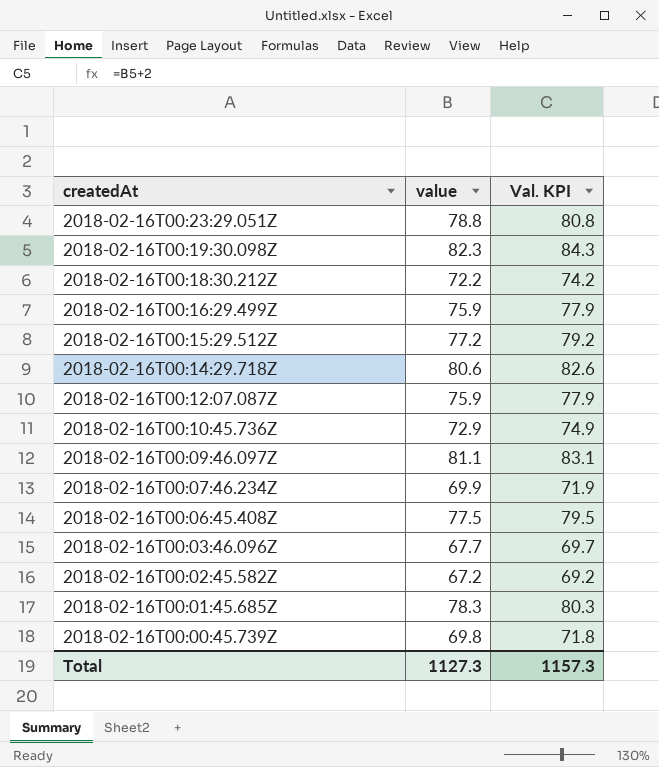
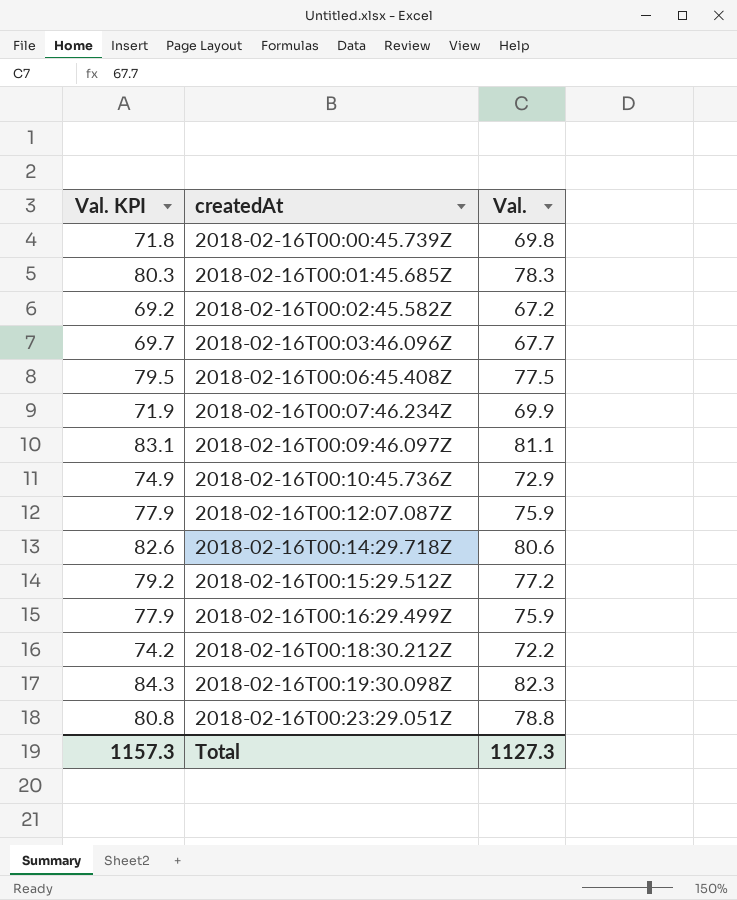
row order: createdAt descending -> createdAt ascending
column Val. KPI | position: 3 -> 1
column name: value -> Val.

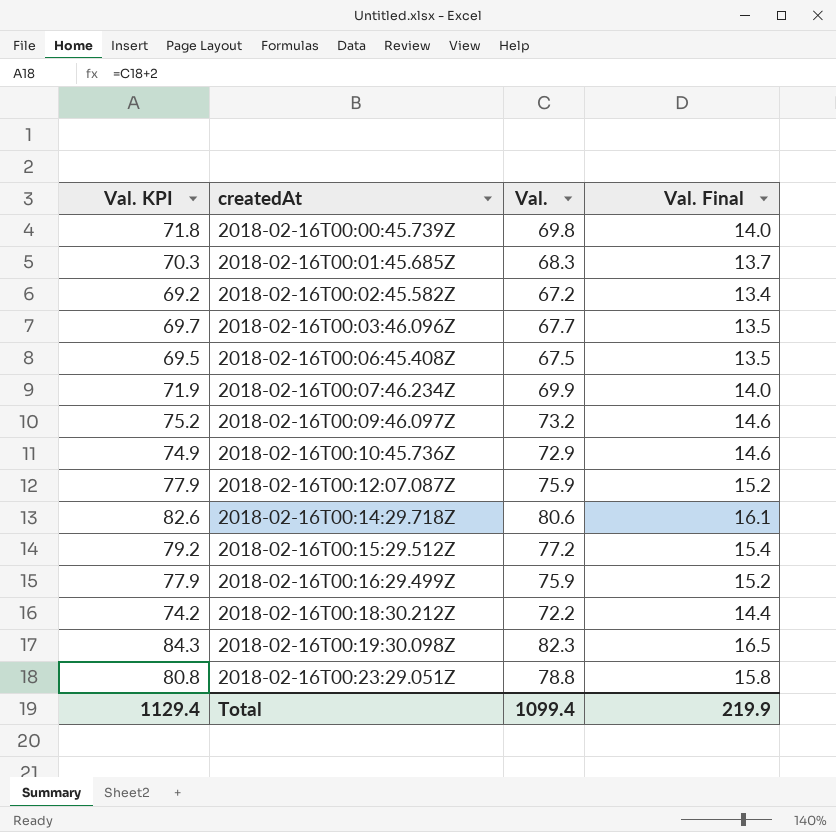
column Val. Final | formula: none -> [Val.] * 0.2
2018-02-16T00:01:45.685Z | Val. KPI: 80.3 -> 70.3
2018-02-16T00:01:45.685Z | Val.: 78.3 -> 68.3
2018-02-16T00:06:45.408Z | Val. KPI: 79.5 -> 69.5
2018-02-16T00:06:45.408Z | Val.: 77.5 -> 67.5
2018-02-16T00:09:46.097Z | Val. KPI: 83.1 -> 75.2
2018-02-16T00:09:46.097Z | Val.: 81.1 -> 73.2
Total | Val. KPI: 1157.3 -> 1129.4
Total | Val.: 1127.3 -> 1099.4

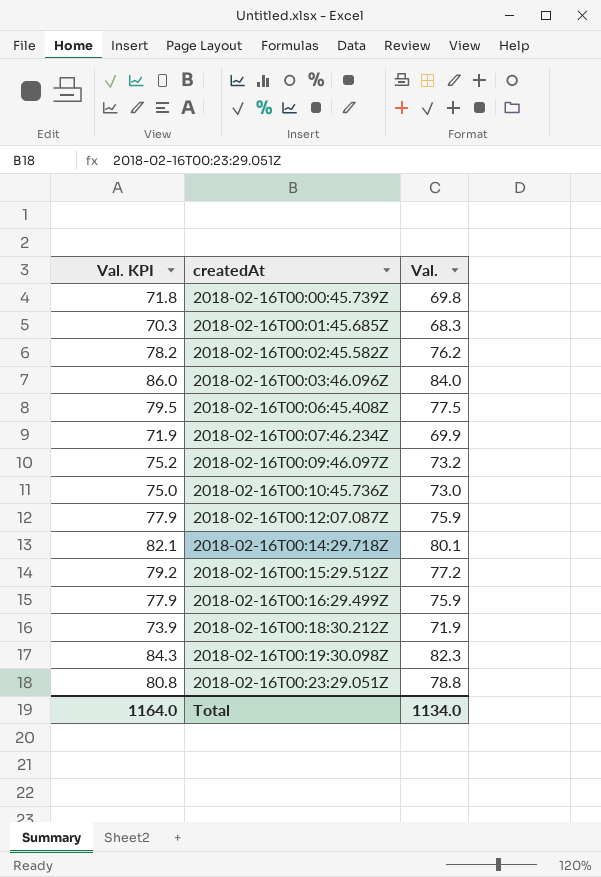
column Val. Final | formula: [Val.] * 0.2 -> none
2018-02-16T00:02:45.582Z | Val. KPI: 69.2 -> 78.2
2018-02-16T00:02:45.582Z | Val.: 67.2 -> 76.2
2018-02-16T00:03:46.096Z | Val. KPI: 69.7 -> 86.0
2018-02-16T00:03:46.096Z | Val.: 67.7 -> 84.0
2018-02-16T00:06:45.408Z | Val. KPI: 69.5 -> 79.5
2018-02-16T00:06:45.408Z | Val.: 67.5 -> 77.5
2018-02-16T00:10:45.736Z | Val. KPI: 74.9 -> 75.0
2018-02-16T00:10:45.736Z | Val.: 72.9 -> 73.0
2018-02-16T00:14:29.718Z | Val. KPI: 82.6 -> 82.1
2018-02-16T00:14:29.718Z | Val.: 80.6 -> 80.1
2018-02-16T00:18:30.212Z | Val. KPI: 74.2 -> 73.9
2018-02-16T00:18:30.212Z | Val.: 72.2 -> 71.9
Total | Val. KPI: 1129.4 -> 1164.0
Total | Val.: 1099.4 -> 1134.0

